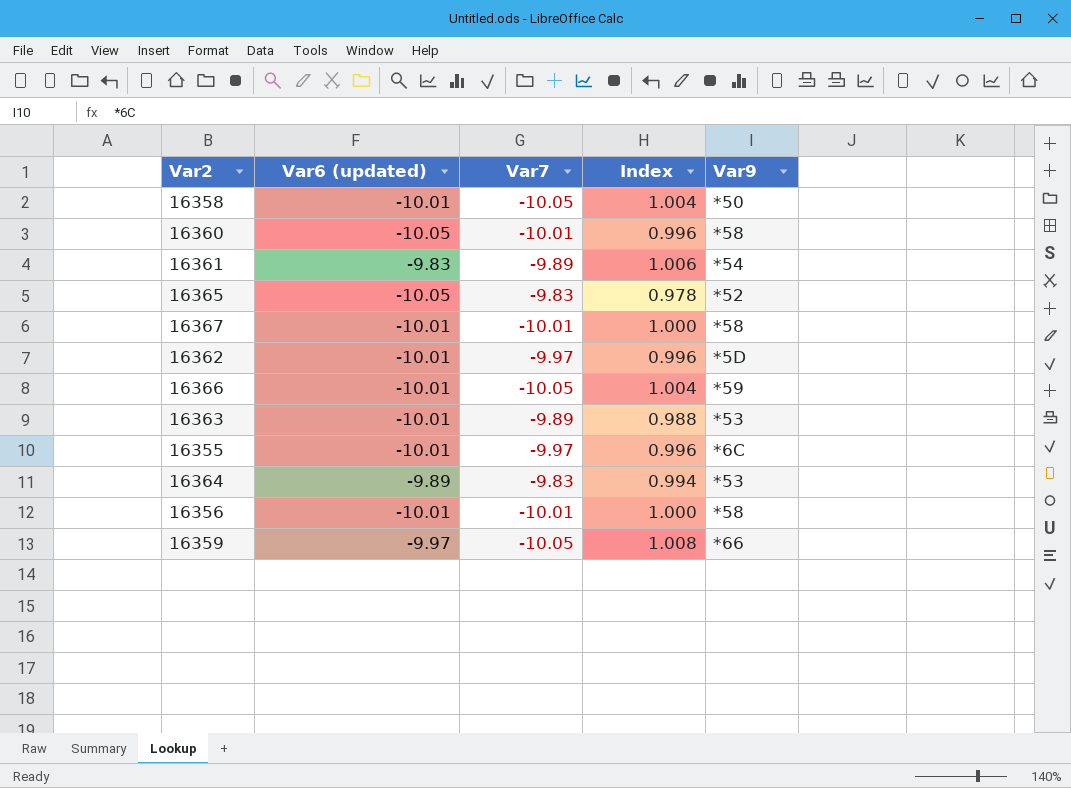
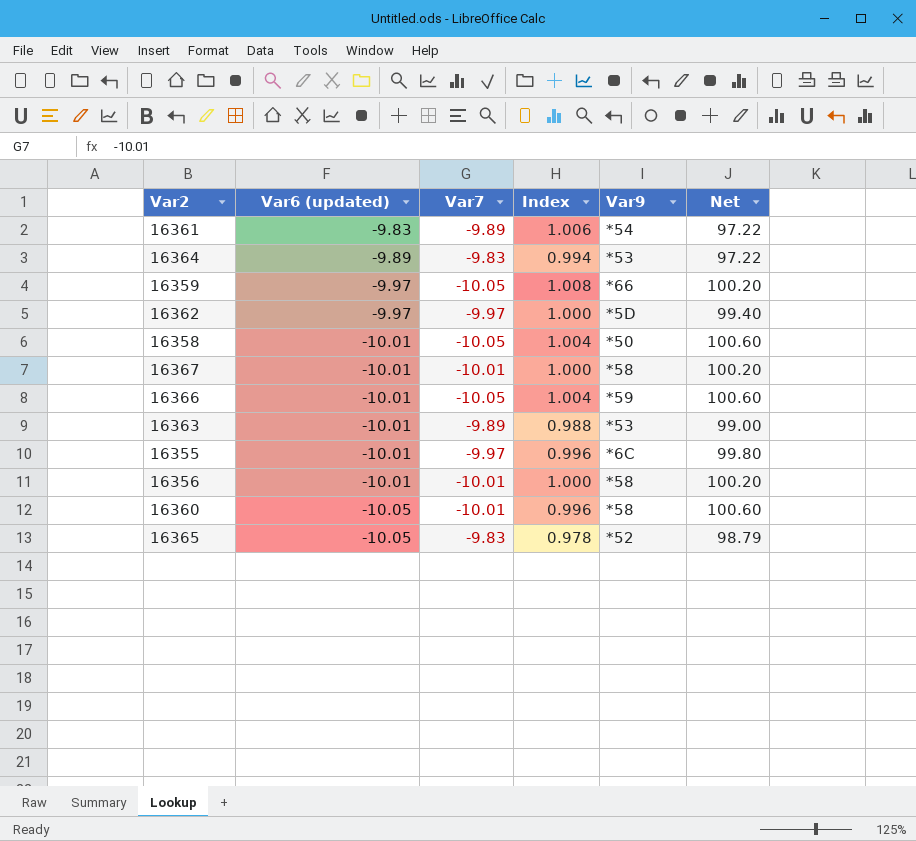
row order: none -> Var6 (updated) descending
column Net | formula: none -> [Var6 (updated)] * [Var7]
16362 | Var6 (updated): -10.01 -> -9.97
16362 | Index: 0.996 -> 1.000

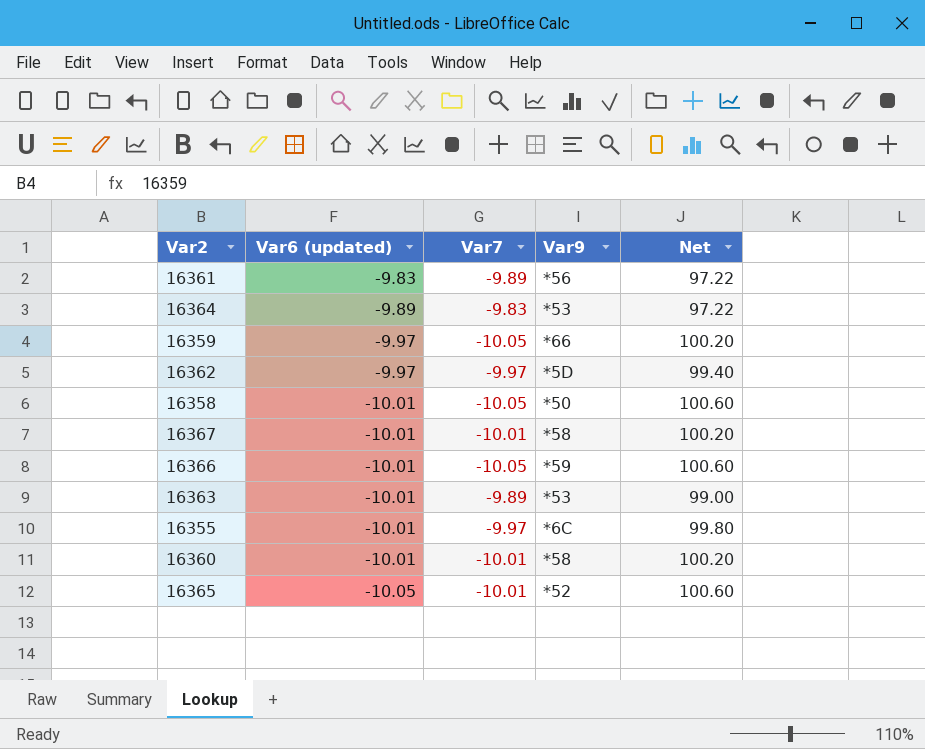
column Index | formula: [Var7] / [Var6 (updated)] -> none
row 16356: -10.01 | -10.01 | 1.000 | *58 | 100.20 -> none
16361 | Var9: *54 -> *56
16360 | Var6 (updated): -10.05 -> -10.01
16360 | Net: 100.60 -> 100.20
16365 | Var7: -9.83 -> -10.01
16365 | Net: 98.79 -> 100.60

